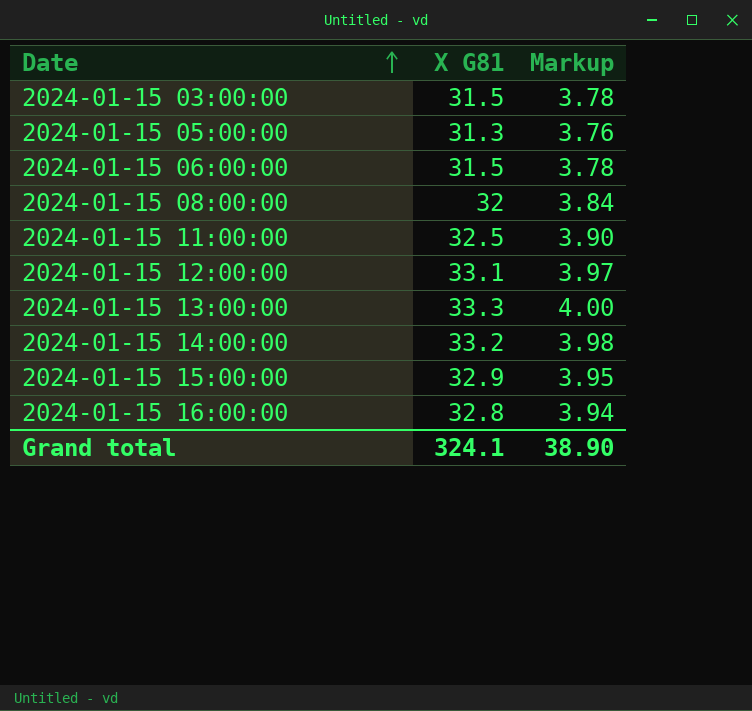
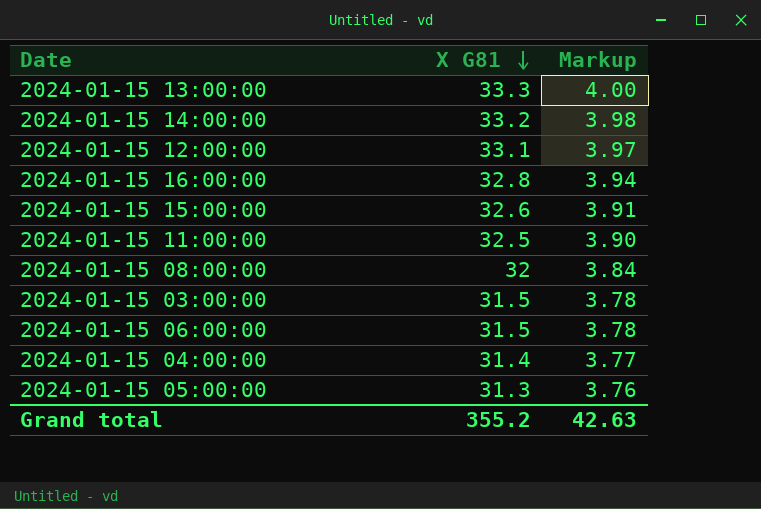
row order: Date ascending -> X G81 descending
2024-01-15 15:00:00 | X G81: 32.9 -> 32.6
2024-01-15 15:00:00 | Markup: 3.95 -> 3.91
row 2024-01-15 04:00:00: none -> 31.4 | 3.77
Grand total | X G81: 324.1 -> 355.2
Grand total | Markup: 38.90 -> 42.63

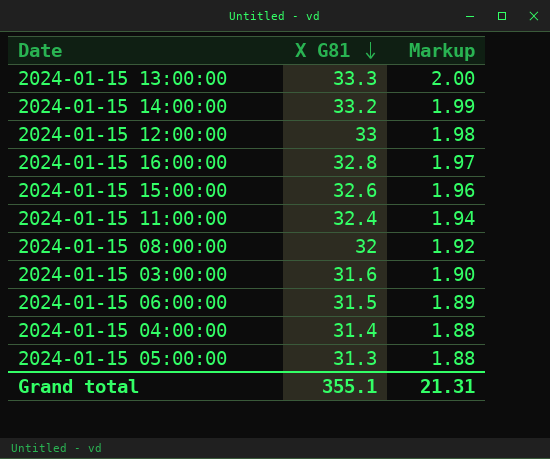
column Markup | formula: [X G81] * 0.12 -> [X G81] * 0.06
2024-01-15 12:00:00 | X G81: 33.1 -> 33
2024-01-15 11:00:00 | X G81: 32.5 -> 32.4
2024-01-15 03:00:00 | X G81: 31.5 -> 31.6
Grand total | X G81: 355.2 -> 355.1
Grand total | Markup: 42.63 -> 21.31

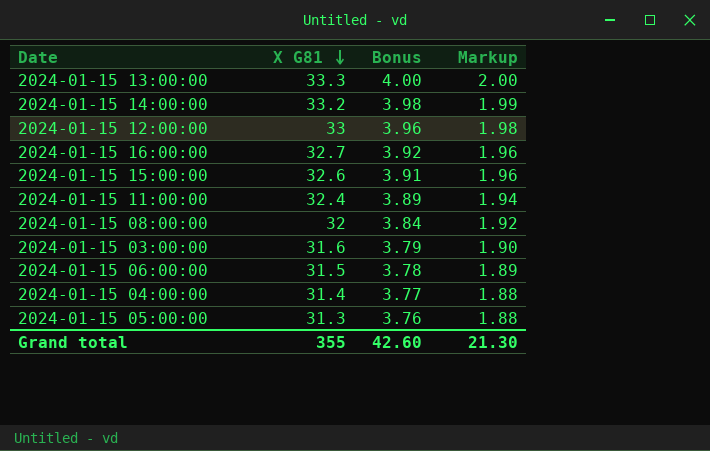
column Bonus | formula: none -> [X G81] * 0.12
2024-01-15 16:00:00 | X G81: 32.8 -> 32.7
2024-01-15 16:00:00 | Markup: 1.97 -> 1.96
Grand total | X G81: 355.1 -> 355
Grand total | Markup: 21.31 -> 21.30

